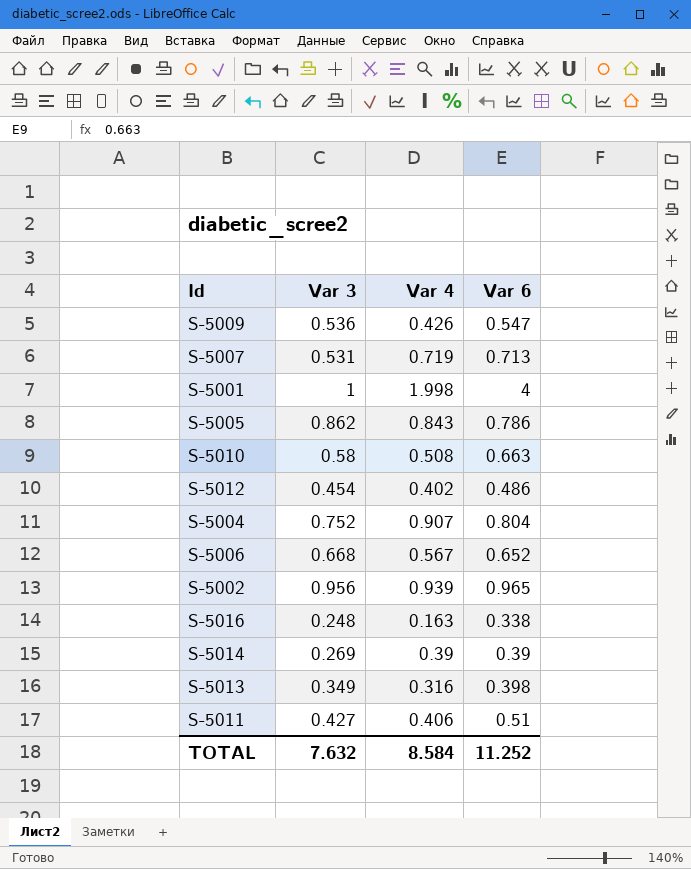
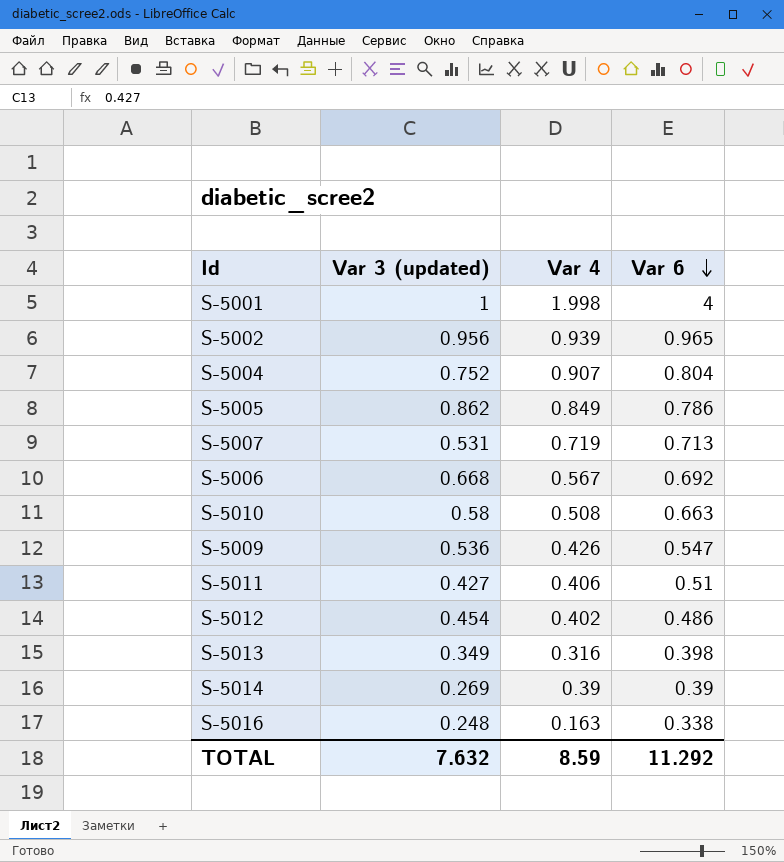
row order: none -> Var 6 descending
column name: Var 3 -> Var 3 (updated)
S-5005 | Var 4: 0.843 -> 0.849
S-5006 | Var 6: 0.652 -> 0.692
TOTAL | Var 4: 8.584 -> 8.59
TOTAL | Var 6: 11.252 -> 11.292

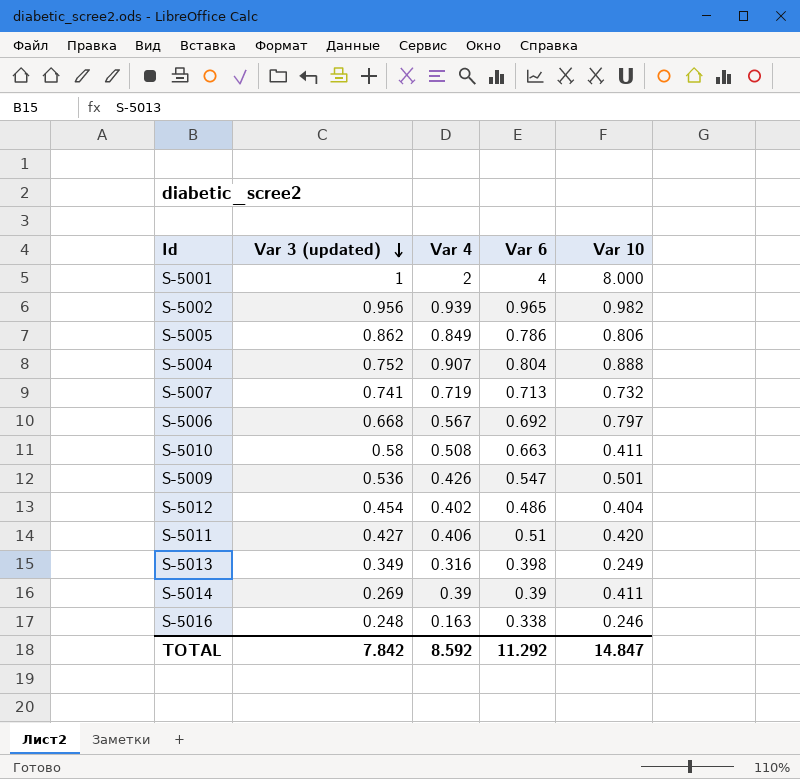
row order: Var 6 descending -> Var 3 (updated) descending
column Var 10 | position: none -> 5
S-5001 | Var 4: 1.998 -> 2
S-5007 | Var 3 (updated): 0.531 -> 0.741
TOTAL | Var 3 (updated): 7.632 -> 7.842
TOTAL | Var 4: 8.59 -> 8.592

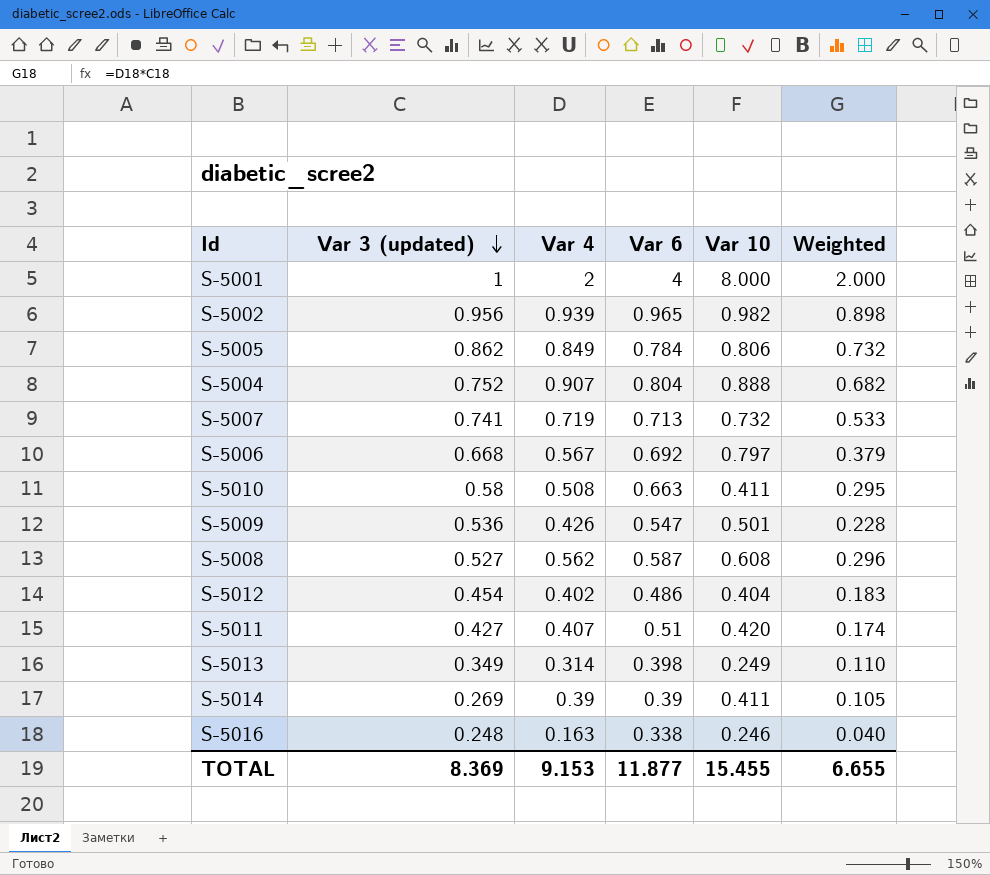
column Weighted | formula: none -> [Var 3 (updated)] * [Var 4]
S-5005 | Var 6: 0.786 -> 0.784
row S-5008: none -> 0.527 | 0.562 | 0.587 | 0.608 | 0.296
S-5011 | Var 4: 0.406 -> 0.407
S-5013 | Var 4: 0.316 -> 0.314
TOTAL | Var 3 (updated): 7.842 -> 8.369
TOTAL | Var 4: 8.592 -> 9.153
TOTAL | Var 6: 11.292 -> 11.877
TOTAL | Var 10: 14.847 -> 15.455

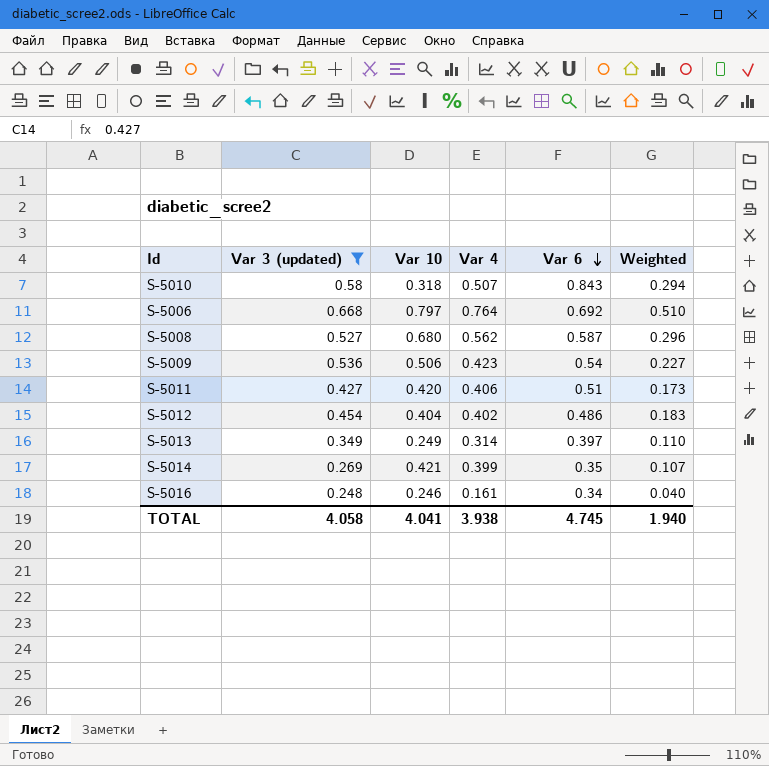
filter: none -> Var 3 (updated) <= 0.668
row order: Var 3 (updated) descending -> Var 6 descending
column Var 10 | position: 5 -> 3
S-5010 | Var 10: 0.411 -> 0.318
S-5010 | Var 4: 0.508 -> 0.507
S-5010 | Var 6: 0.663 -> 0.843
S-5010 | Weighted: 0.295 -> 0.294
S-5006 | Var 4: 0.567 -> 0.764
S-5006 | Weighted: 0.379 -> 0.510
S-5008 | Var 10: 0.608 -> 0.680
S-5009 | Var 10: 0.501 -> 0.506
S-5009 | Var 4: 0.426 -> 0.423
S-5009 | Var 6: 0.547 -> 0.54
S-5009 | Weighted: 0.228 -> 0.227
S-5011 | Var 4: 0.407 -> 0.406
S-5011 | Weighted: 0.174 -> 0.173
S-5013 | Var 6: 0.398 -> 0.397
S-5014 | Var 10: 0.411 -> 0.421
S-5014 | Var 4: 0.39 -> 0.399
S-5014 | Var 6: 0.39 -> 0.35
S-5014 | Weighted: 0.105 -> 0.107
S-5016 | Var 4: 0.163 -> 0.161
S-5016 | Var 6: 0.338 -> 0.34
TOTAL | Var 3 (updated): 8.369 -> 4.058
TOTAL | Var 10: 15.455 -> 4.041
TOTAL | Var 4: 9.153 -> 3.938
TOTAL | Var 6: 11.877 -> 4.745
TOTAL | Weighted: 6.655 -> 1.940

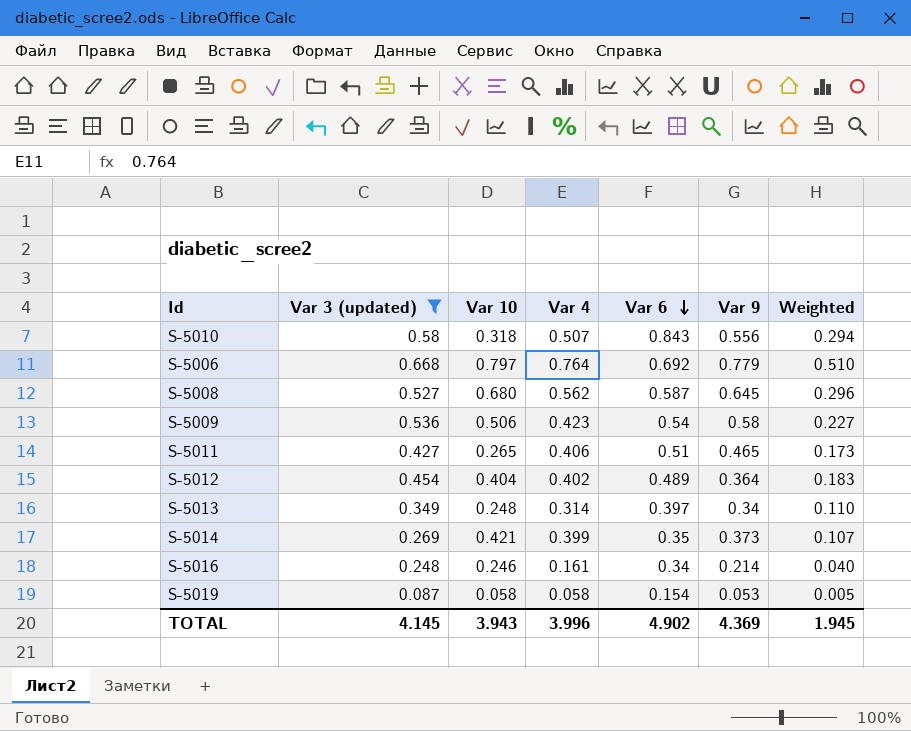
column Var 9 | position: none -> 6
S-5011 | Var 10: 0.420 -> 0.265
S-5012 | Var 6: 0.486 -> 0.489
S-5013 | Var 10: 0.249 -> 0.248
row S-5019: none -> 0.087 | 0.058 | 0.058 | 0.154 | 0.053 | 0.005
TOTAL | Var 3 (updated): 4.058 -> 4.145
TOTAL | Var 10: 4.041 -> 3.943
TOTAL | Var 4: 3.938 -> 3.996
TOTAL | Var 6: 4.745 -> 4.902
TOTAL | Weighted: 1.940 -> 1.945

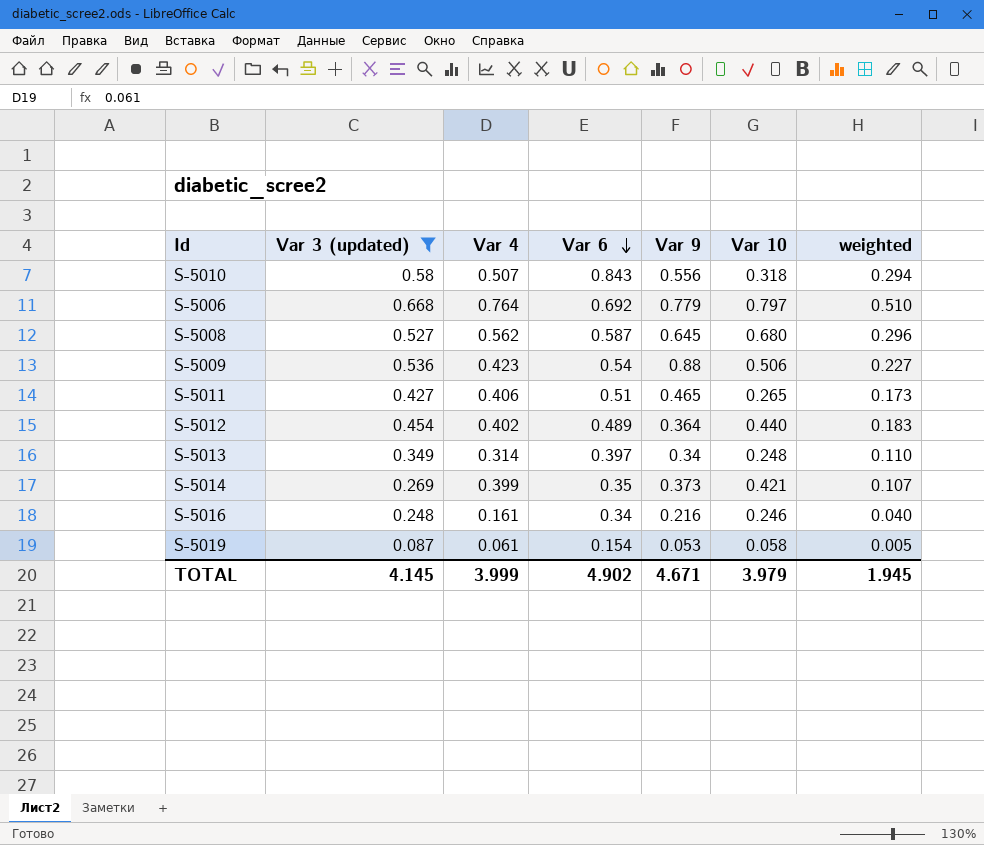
column Var 10 | position: 3 -> 6
column name: Weighted -> weighted
S-5009 | Var 9: 0.58 -> 0.88
S-5012 | Var 10: 0.404 -> 0.440
S-5016 | Var 9: 0.214 -> 0.216
S-5019 | Var 4: 0.058 -> 0.061
TOTAL | Var 4: 3.996 -> 3.999
TOTAL | Var 9: 4.369 -> 4.671
TOTAL | Var 10: 3.943 -> 3.979

